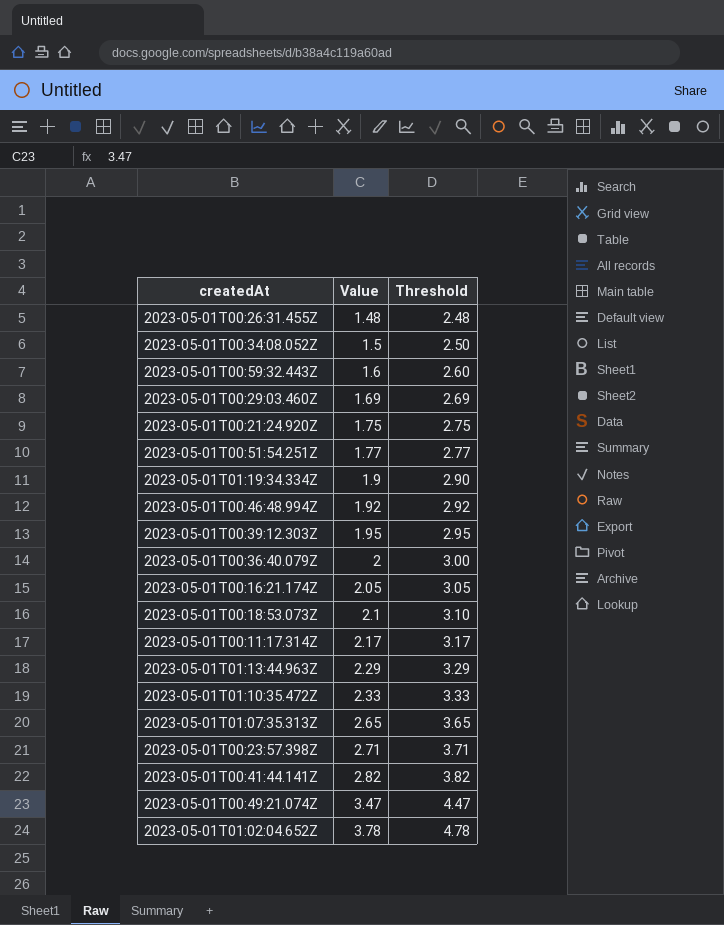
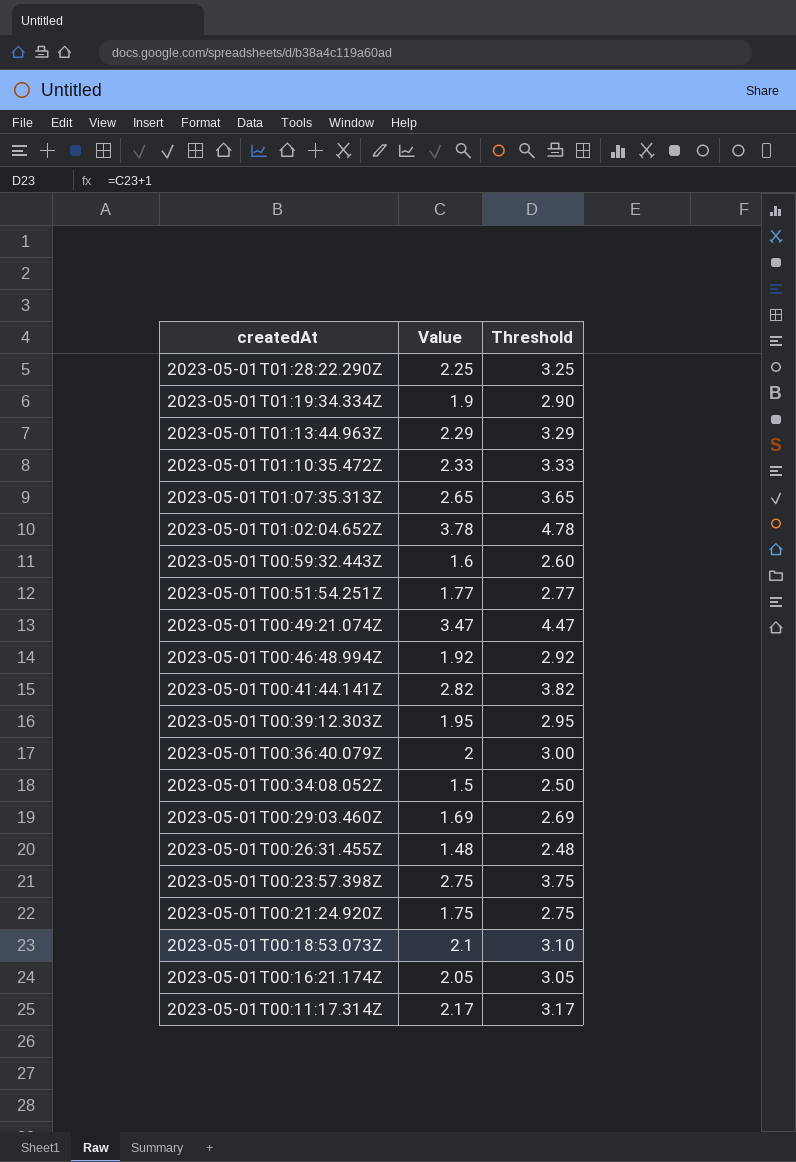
row order: Value ascending -> createdAt descending
row 2023-05-01T01:28:22.290Z: none -> 2.25 | 3.25
2023-05-01T00:23:57.398Z | Value: 2.71 -> 2.75
2023-05-01T00:23:57.398Z | Threshold: 3.71 -> 3.75

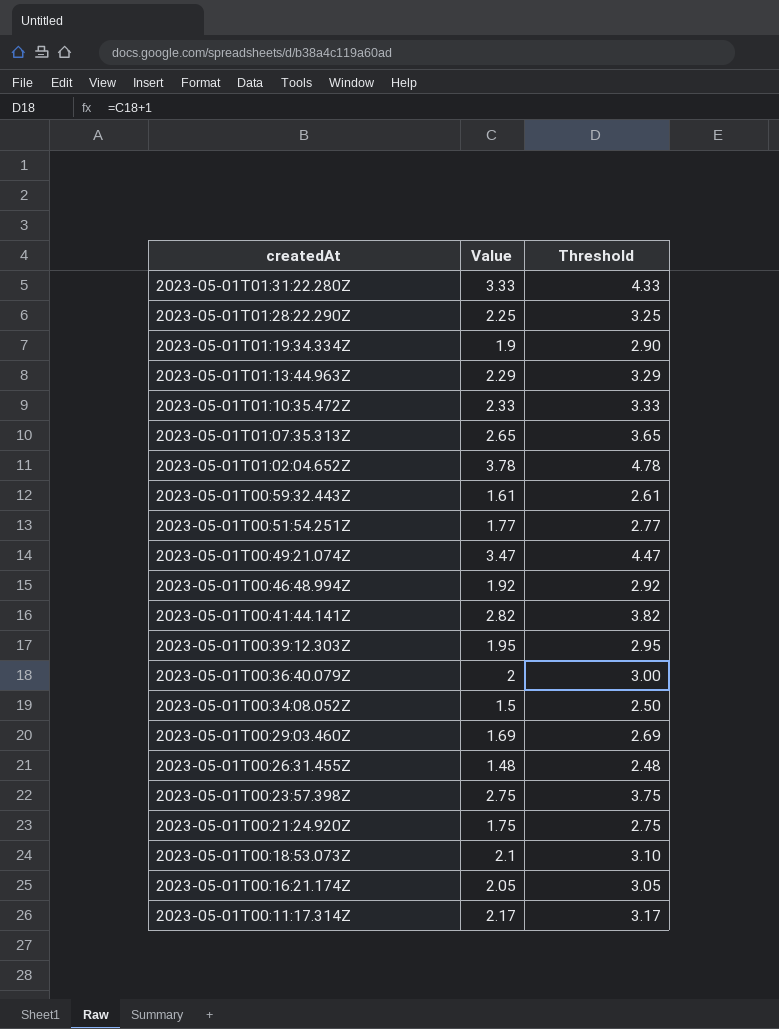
row 2023-05-01T01:31:22.280Z: none -> 3.33 | 4.33
2023-05-01T00:59:32.443Z | Value: 1.6 -> 1.61
2023-05-01T00:59:32.443Z | Threshold: 2.60 -> 2.61

